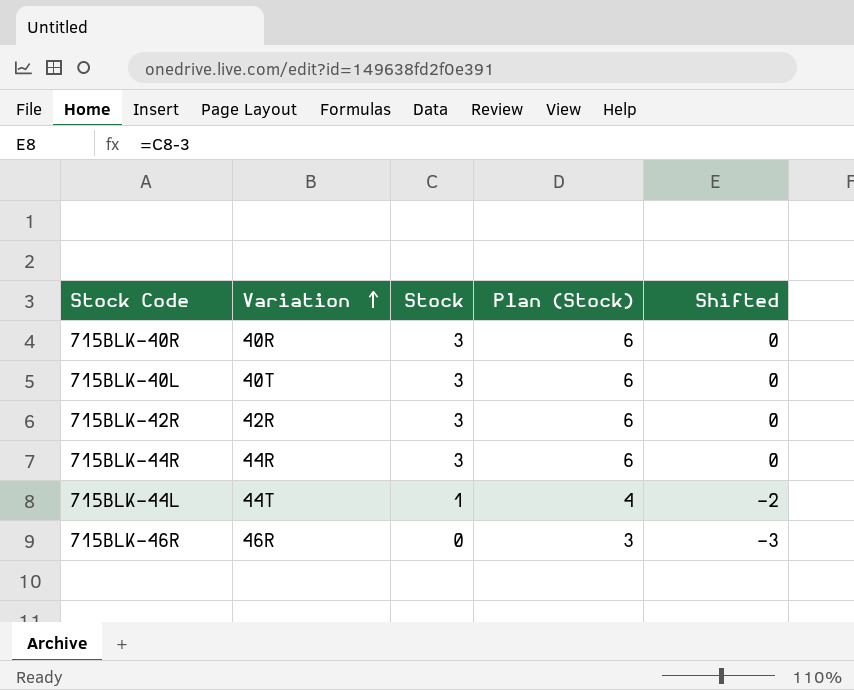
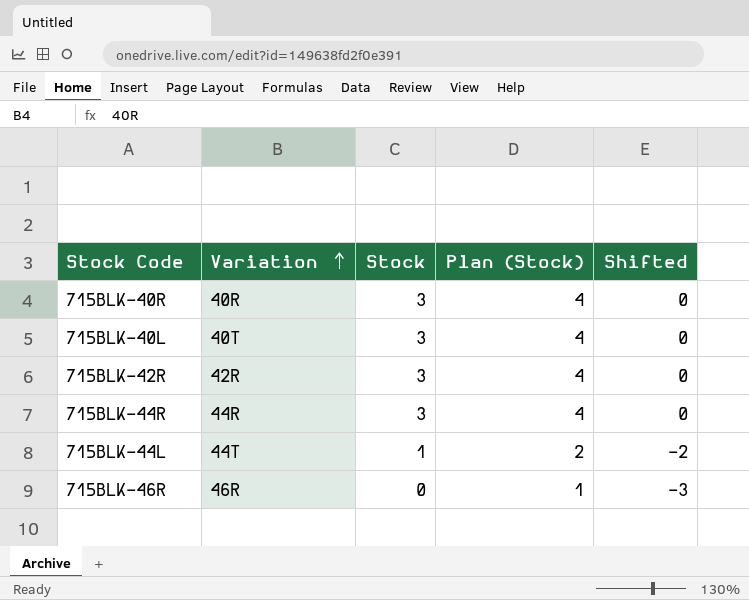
column Plan (Stock) | formula: [Stock] + 3 -> [Stock] + 1

